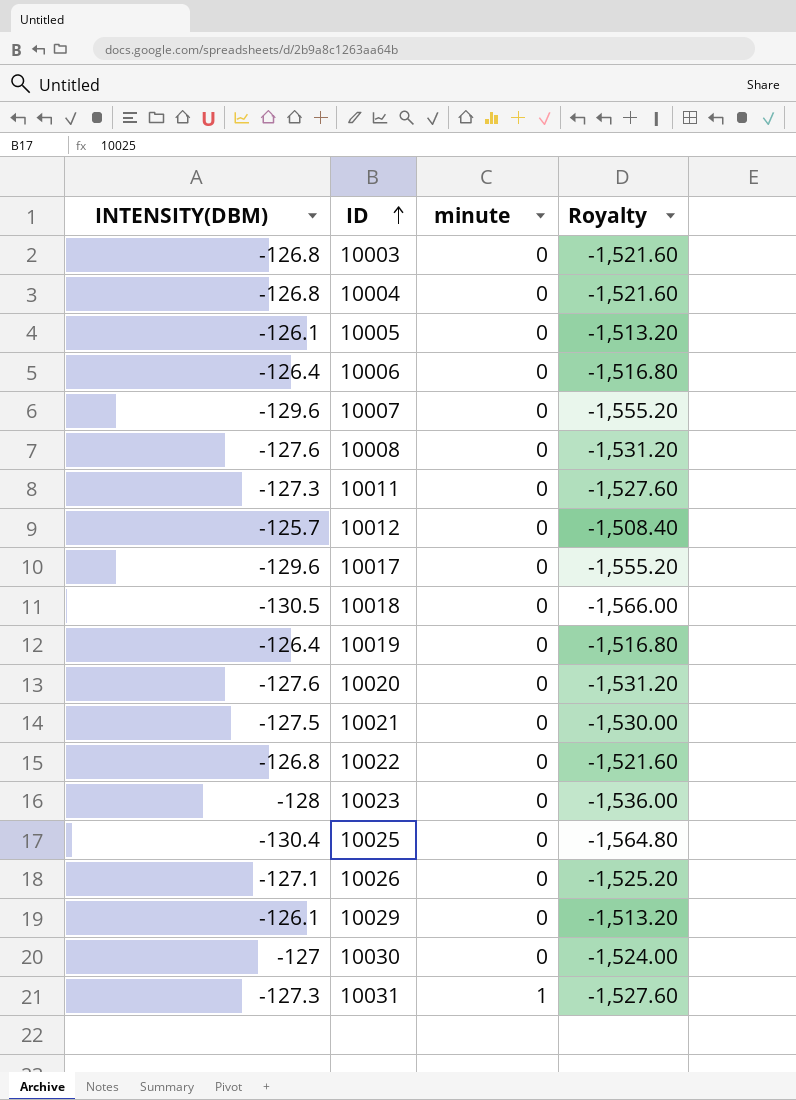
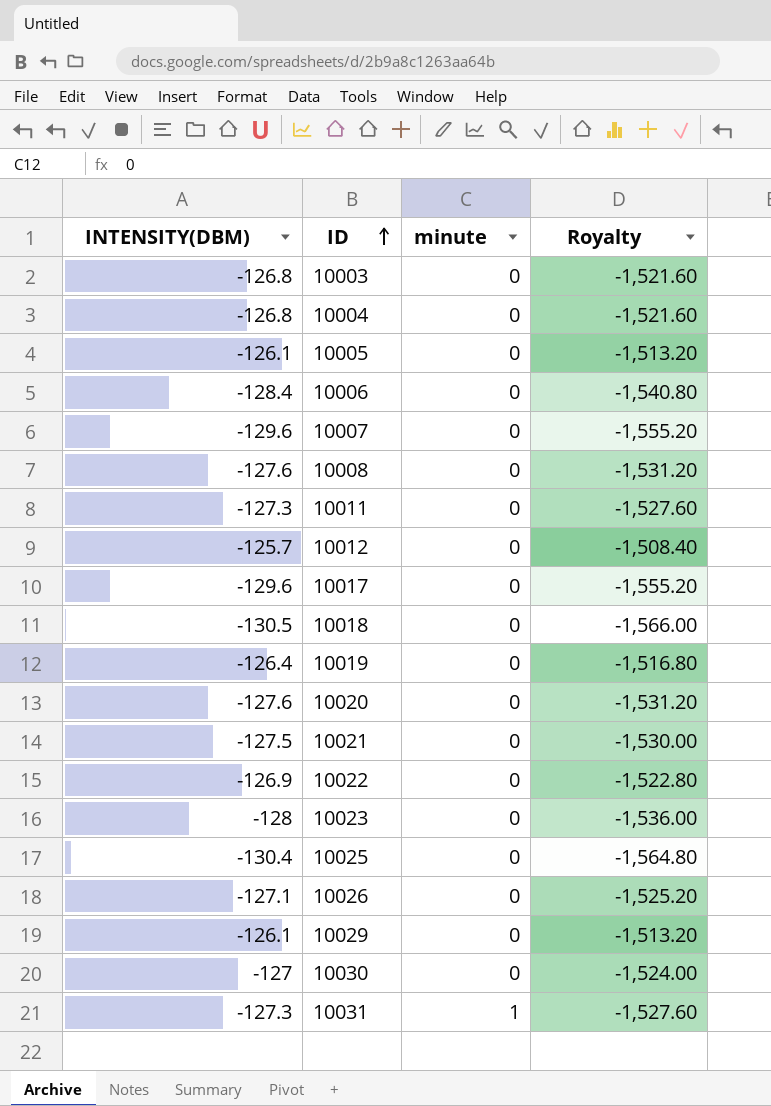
10006 | INTENSITY(DBM): -126.4 -> -128.4
10006 | Royalty: -1,516.80 -> -1,540.80
10022 | INTENSITY(DBM): -126.8 -> -126.9
10022 | Royalty: -1,521.60 -> -1,522.80

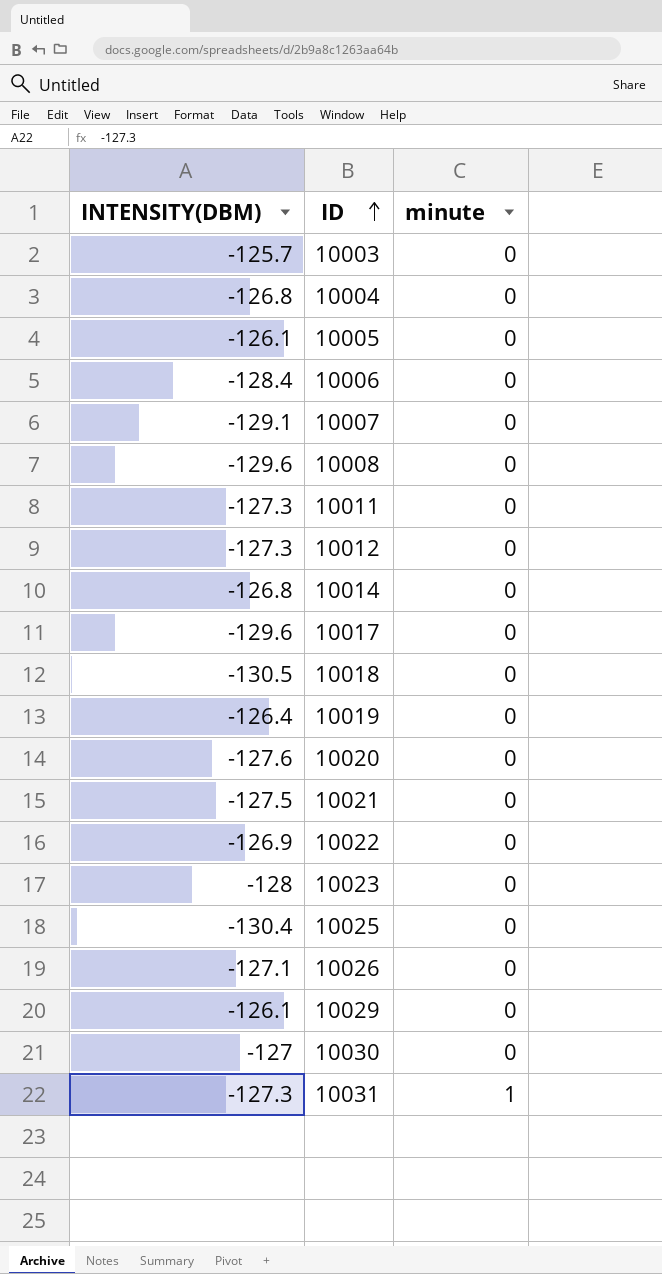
column Royalty | formula: [INTENSITY(DBM)] * 12 -> none
10003 | INTENSITY(DBM): -126.8 -> -125.7
10007 | INTENSITY(DBM): -129.6 -> -129.1
10008 | INTENSITY(DBM): -127.6 -> -129.6
10012 | INTENSITY(DBM): -125.7 -> -127.3
row 10014: none -> -126.8 | 0

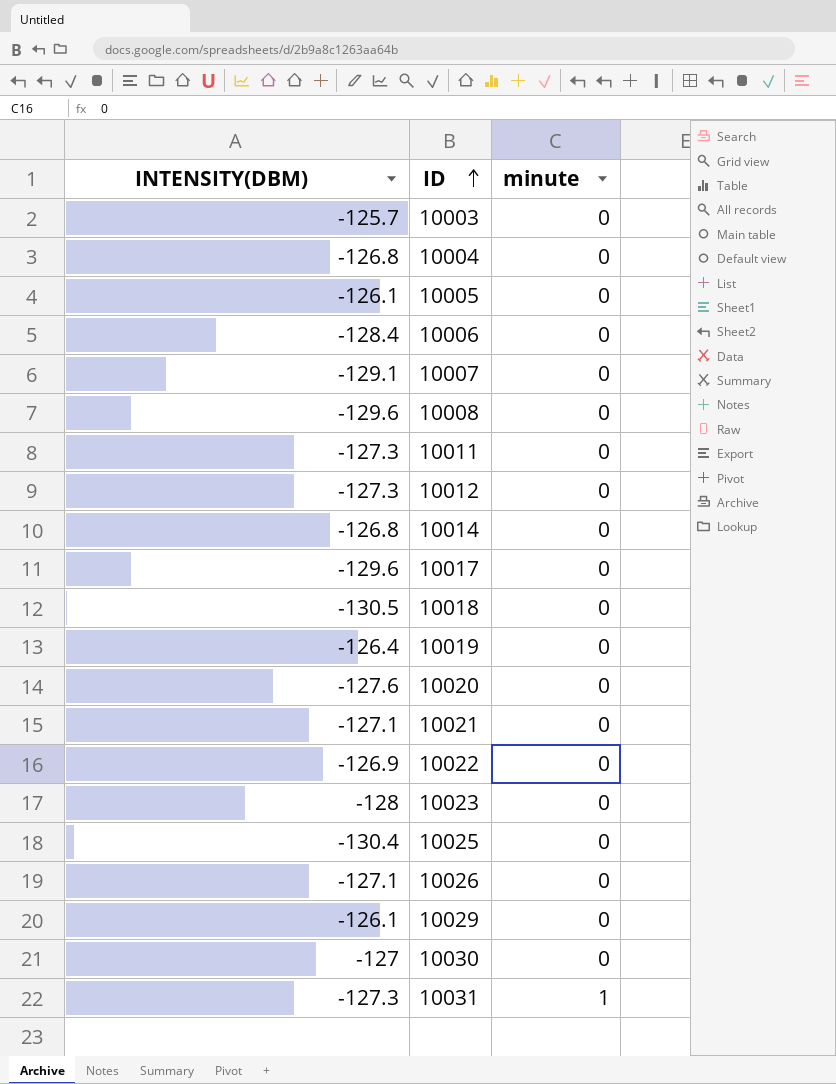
10021 | INTENSITY(DBM): -127.5 -> -127.1

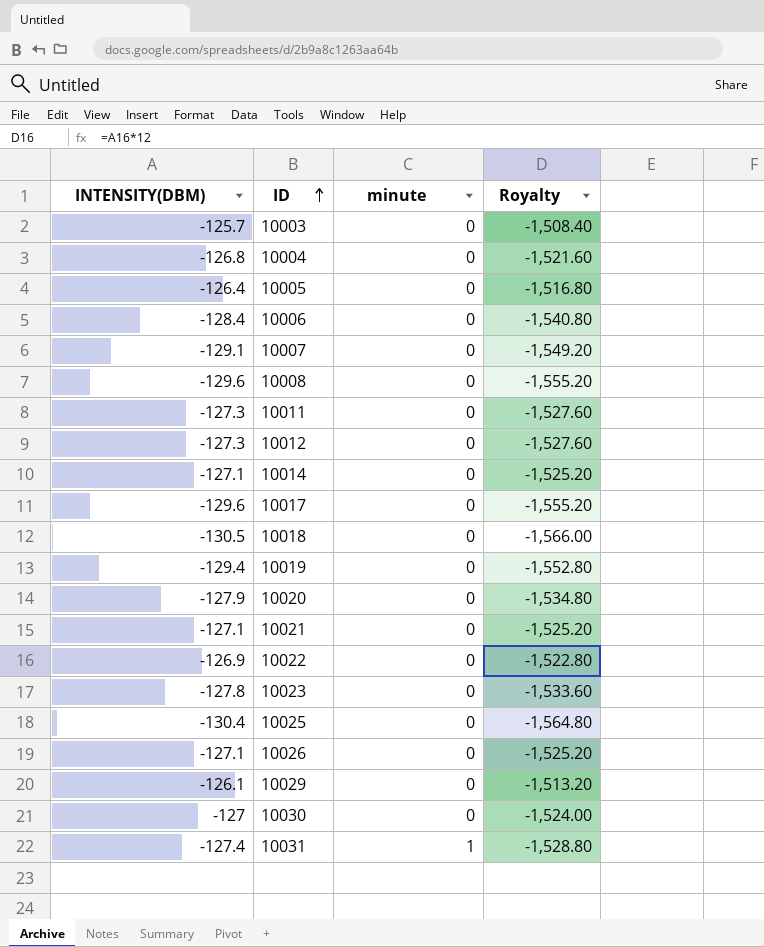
column Royalty | formula: none -> [INTENSITY(DBM)] * 12
10005 | INTENSITY(DBM): -126.1 -> -126.4
10014 | INTENSITY(DBM): -126.8 -> -127.1
10019 | INTENSITY(DBM): -126.4 -> -129.4
10020 | INTENSITY(DBM): -127.6 -> -127.9
10023 | INTENSITY(DBM): -128 -> -127.8
10031 | INTENSITY(DBM): -127.3 -> -127.4

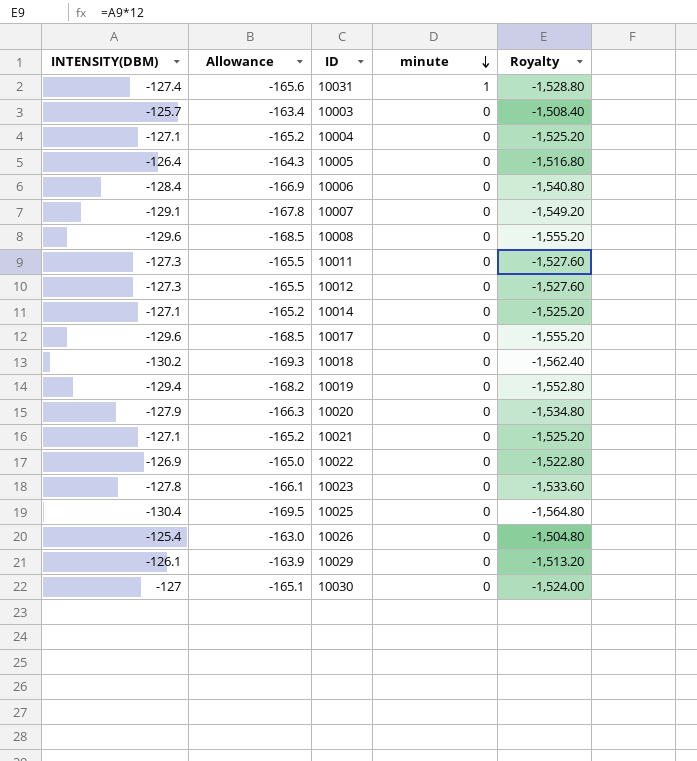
row order: ID ascending -> minute descending
column Allowance | formula: none -> [INTENSITY(DBM)] * 1.3
10004 | INTENSITY(DBM): -126.8 -> -127.1
10004 | Royalty: -1,521.60 -> -1,525.20
10018 | INTENSITY(DBM): -130.5 -> -130.2
10018 | Royalty: -1,566.00 -> -1,562.40
10026 | INTENSITY(DBM): -127.1 -> -125.4
10026 | Royalty: -1,525.20 -> -1,504.80

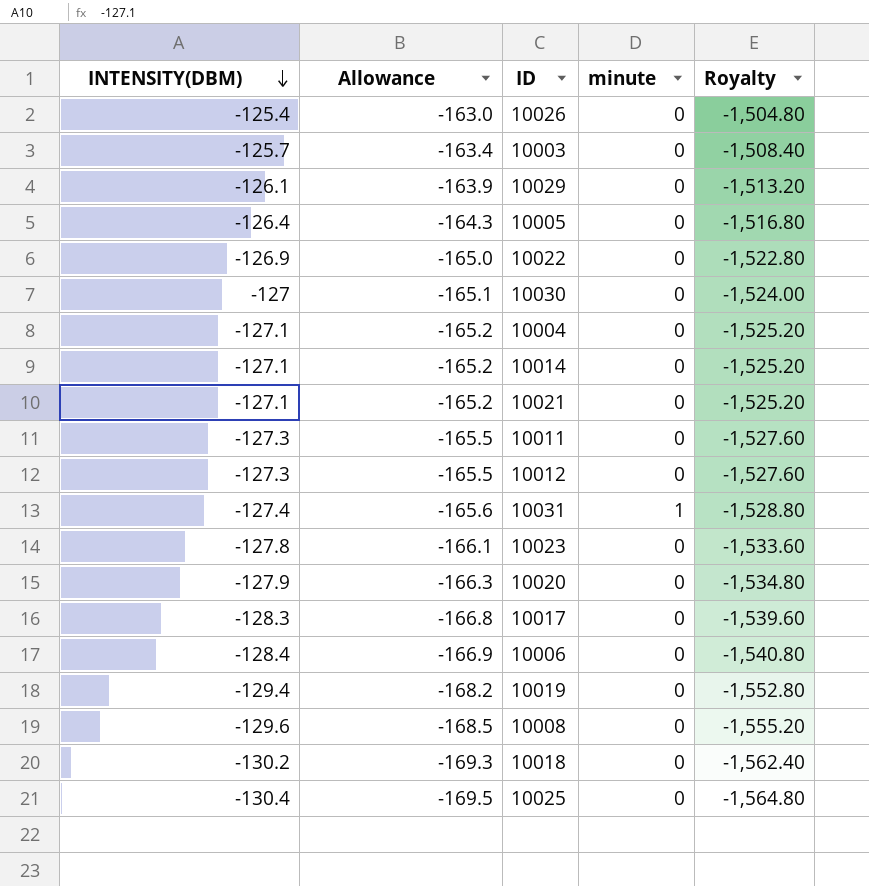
row order: minute descending -> INTENSITY(DBM) descending
row 10007: -129.1 | -167.8 | 0 | -1,549.20 -> none
10017 | INTENSITY(DBM): -129.6 -> -128.3
10017 | Allowance: -168.5 -> -166.8
10017 | Royalty: -1,555.20 -> -1,539.60

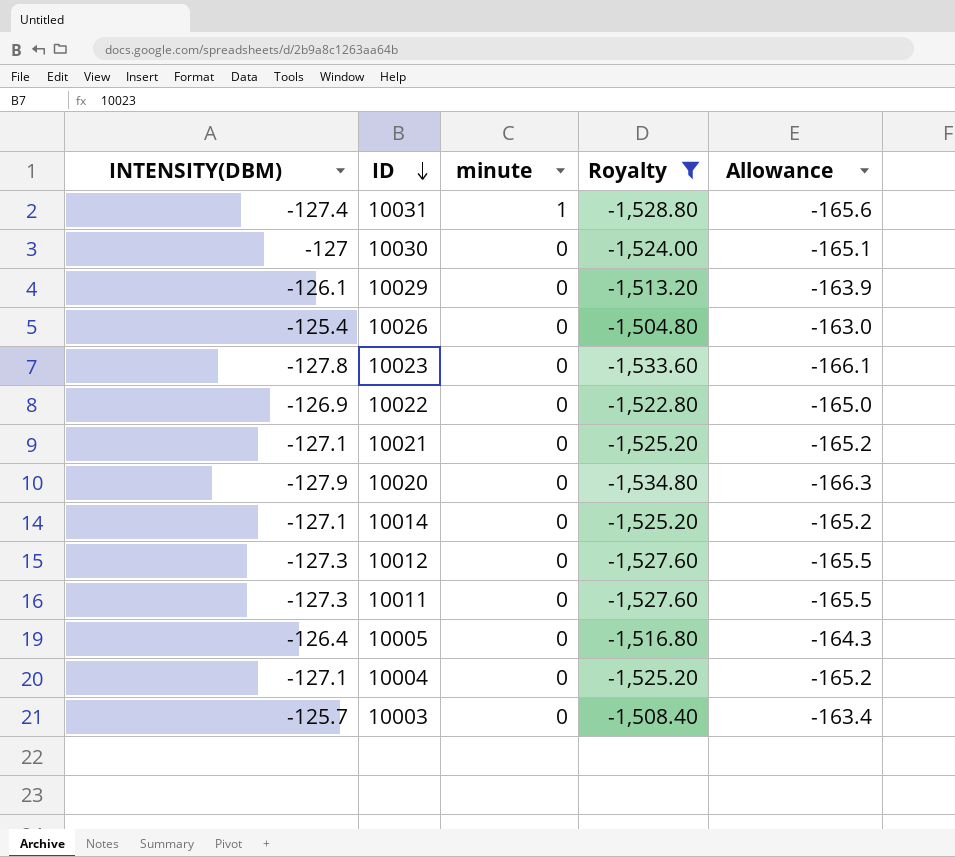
filter: none -> Royalty >= -1,534.80
row order: INTENSITY(DBM) descending -> ID descending
column Allowance | position: 2 -> 5

